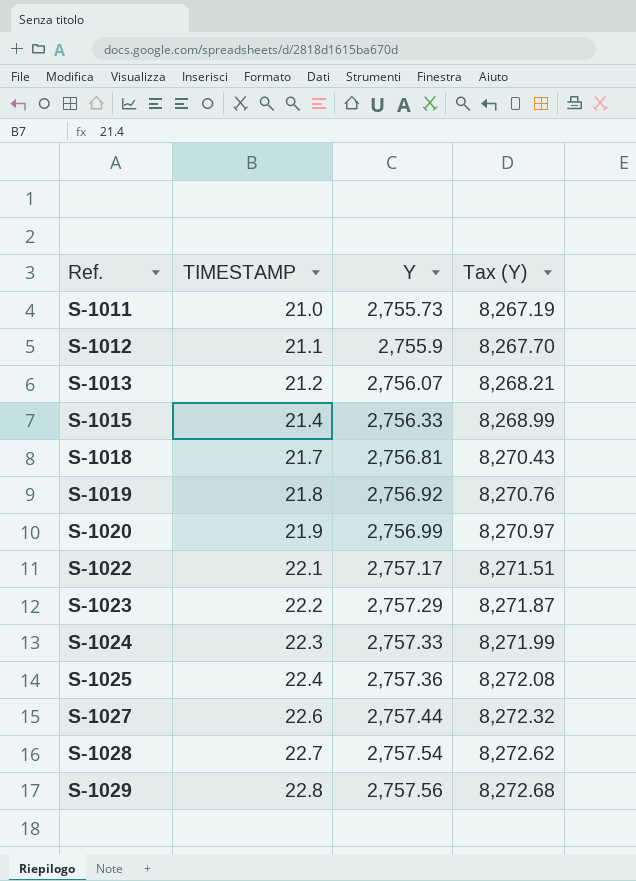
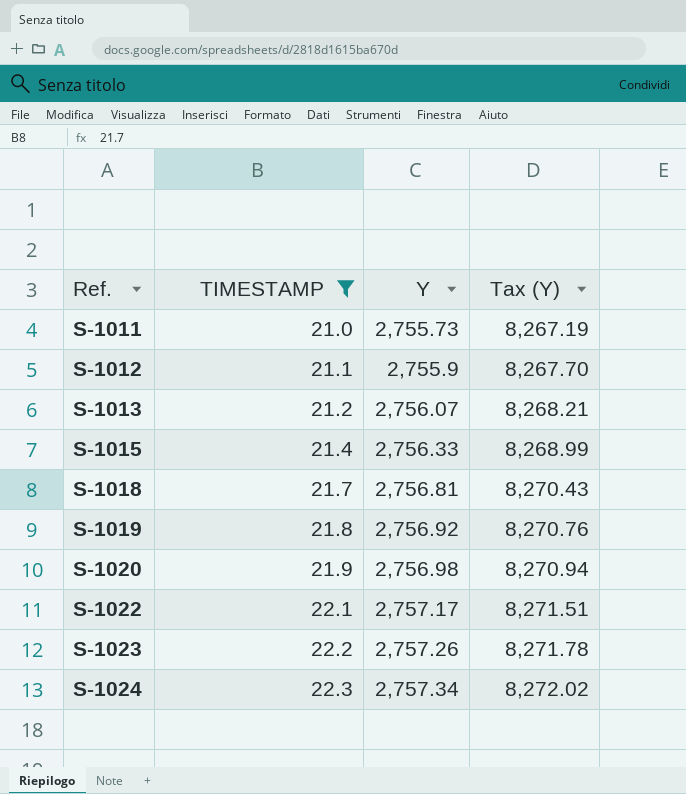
filter: none -> TIMESTAMP <= 22.3
S-1020 | Y: 2,756.99 -> 2,756.98
S-1020 | Tax (Y): 8,270.97 -> 8,270.94
S-1023 | Y: 2,757.29 -> 2,757.26
S-1023 | Tax (Y): 8,271.87 -> 8,271.78
S-1024 | Y: 2,757.33 -> 2,757.34
S-1024 | Tax (Y): 8,271.99 -> 8,272.02

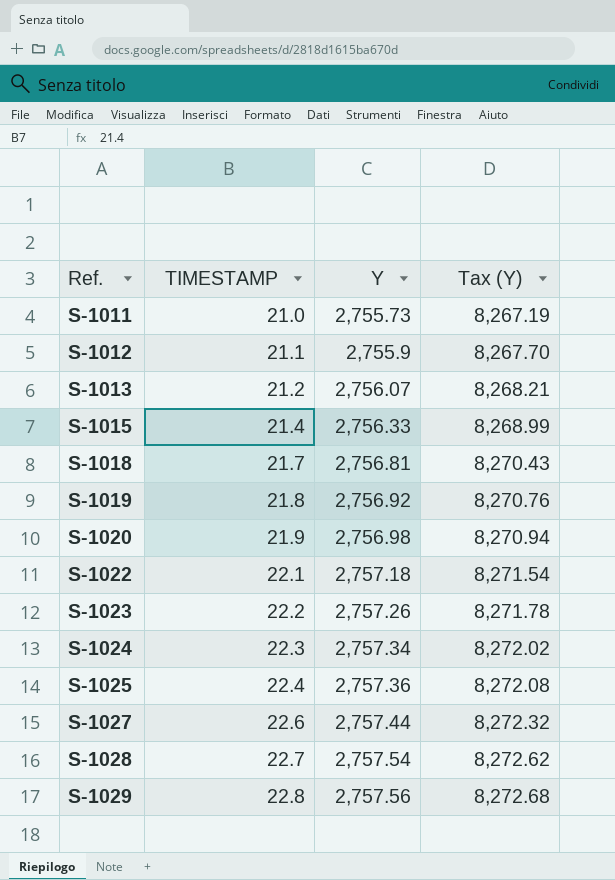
filter: TIMESTAMP <= 22.3 -> none
S-1022 | Y: 2,757.17 -> 2,757.18
S-1022 | Tax (Y): 8,271.51 -> 8,271.54

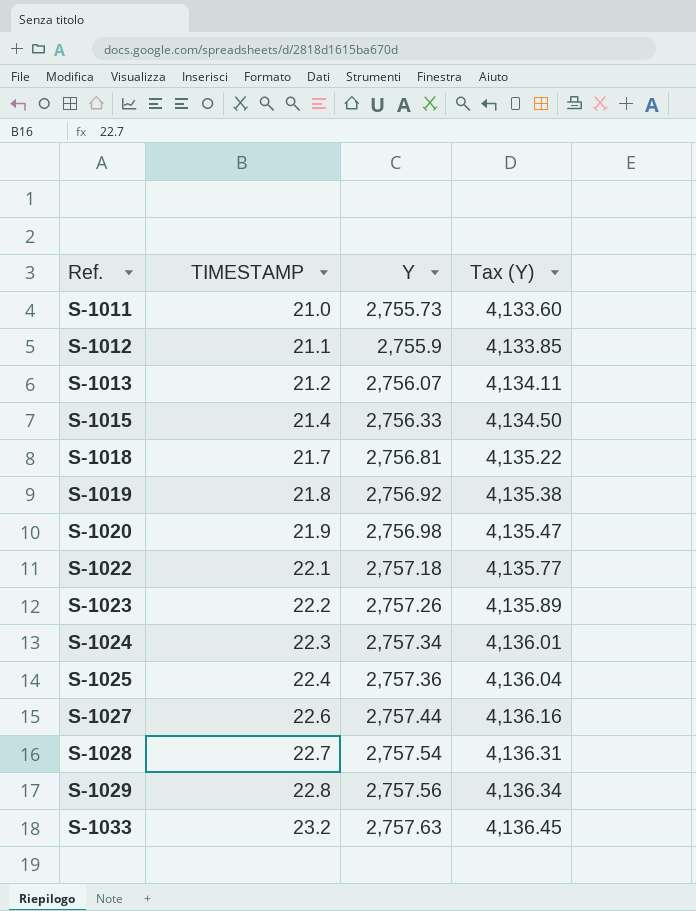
column Tax (Y) | formula: [Y] * 3 -> [Y] * 1.5
row S-1033: none -> 23.2 | 2,757.63 | 4,136.45

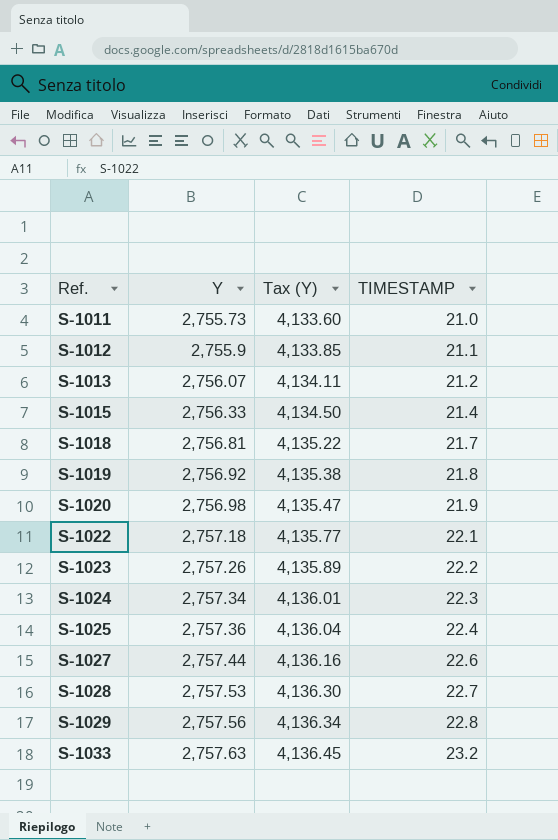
column TIMESTAMP | position: 2 -> 4
S-1028 | Y: 2,757.54 -> 2,757.53
S-1028 | Tax (Y): 4,136.31 -> 4,136.30

